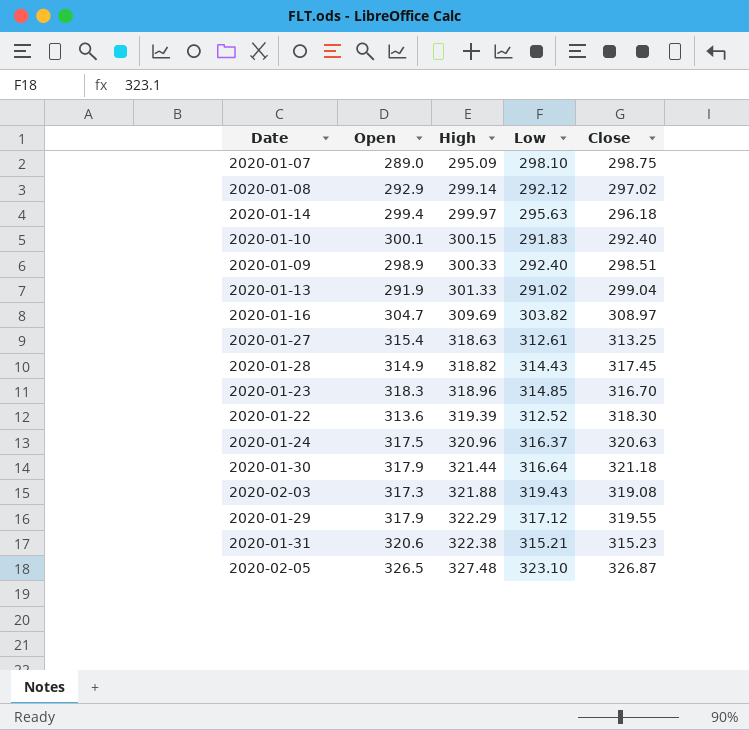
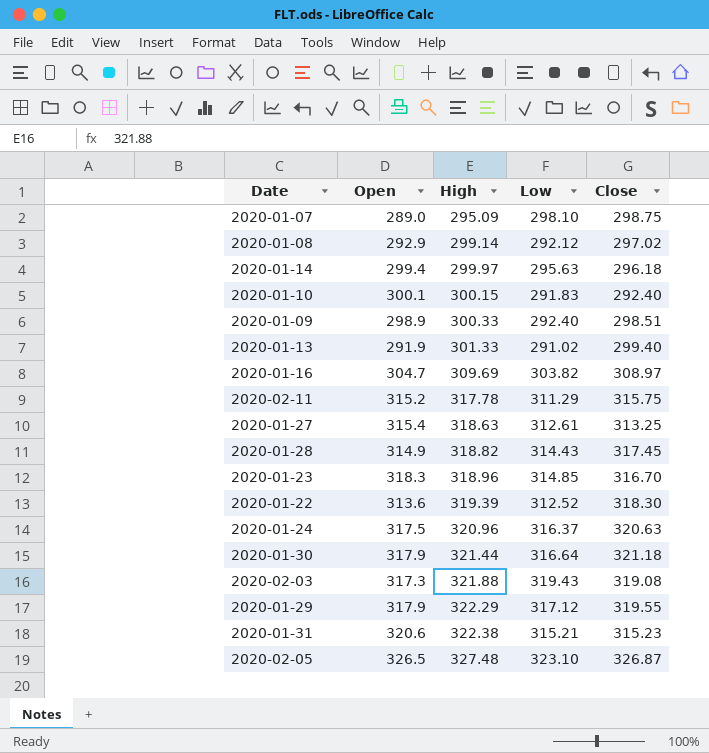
2020-01-13 | Close: 299.04 -> 299.40
row 2020-02-11: none -> 315.2 | 317.78 | 311.29 | 315.75

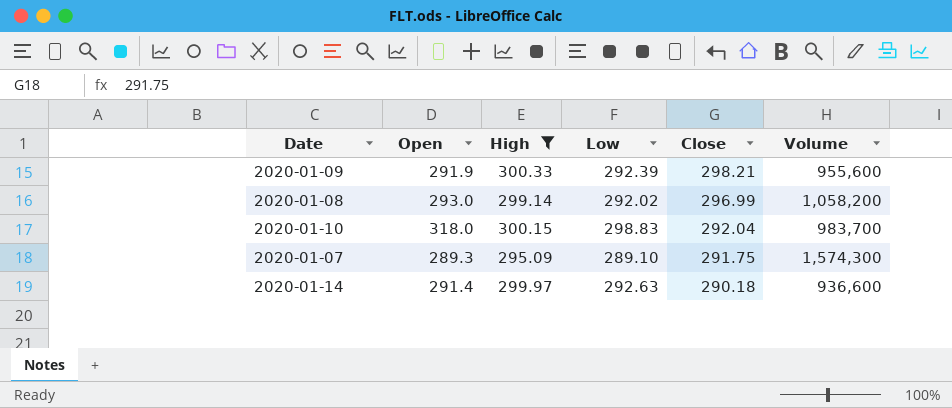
filter: none -> High <= 300.33
row order: High ascending -> Close descending
column Volume | position: none -> 6
2020-01-09 | Open: 298.9 -> 291.9
2020-01-09 | Low: 292.40 -> 292.39
2020-01-09 | Close: 298.51 -> 298.21
2020-01-08 | Open: 292.9 -> 293.0
2020-01-08 | Low: 292.12 -> 292.02
2020-01-08 | Close: 297.02 -> 296.99
2020-01-10 | Open: 300.1 -> 318.0
2020-01-10 | Low: 291.83 -> 298.83
2020-01-10 | Close: 292.40 -> 292.04
2020-01-07 | Open: 289.0 -> 289.3
2020-01-07 | Low: 298.10 -> 289.10
2020-01-07 | Close: 298.75 -> 291.75
2020-01-14 | Open: 299.4 -> 291.4
2020-01-14 | Low: 295.63 -> 292.63
2020-01-14 | Close: 296.18 -> 290.18

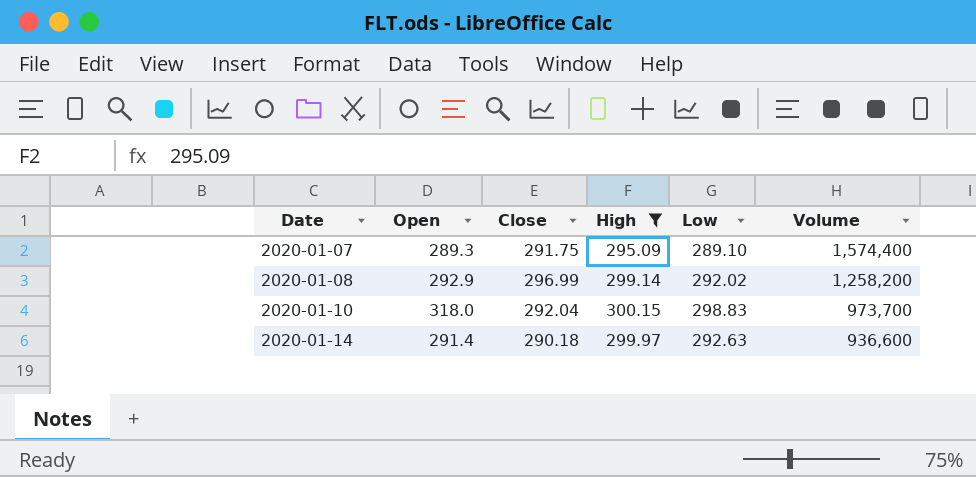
row order: Close descending -> Date ascending
column Close | position: 5 -> 3
row 2020-01-09: 291.9 | 300.33 | 292.39 | 298.21 | 955,600 -> none
2020-01-07 | Volume: 1,574,300 -> 1,574,400
2020-01-08 | Open: 293.0 -> 292.9
2020-01-08 | Volume: 1,058,200 -> 1,258,200
2020-01-10 | Volume: 983,700 -> 973,700

